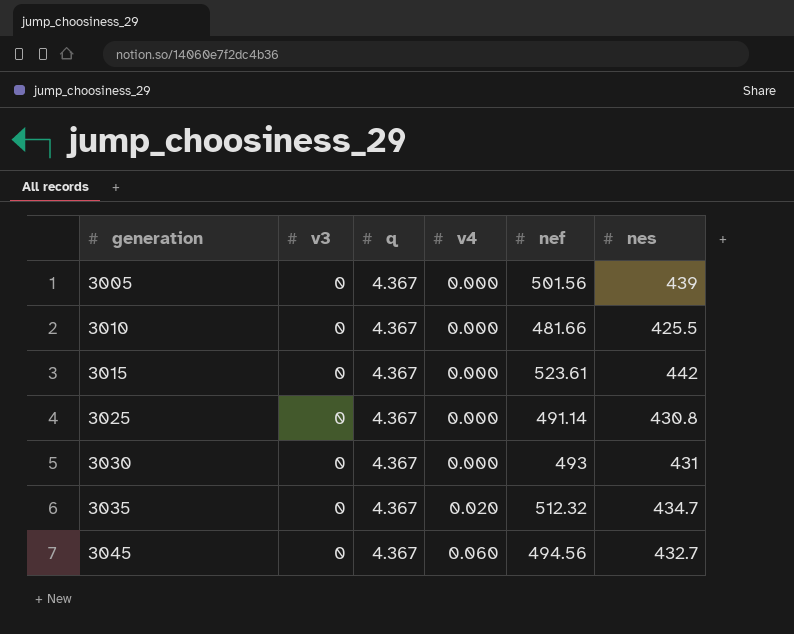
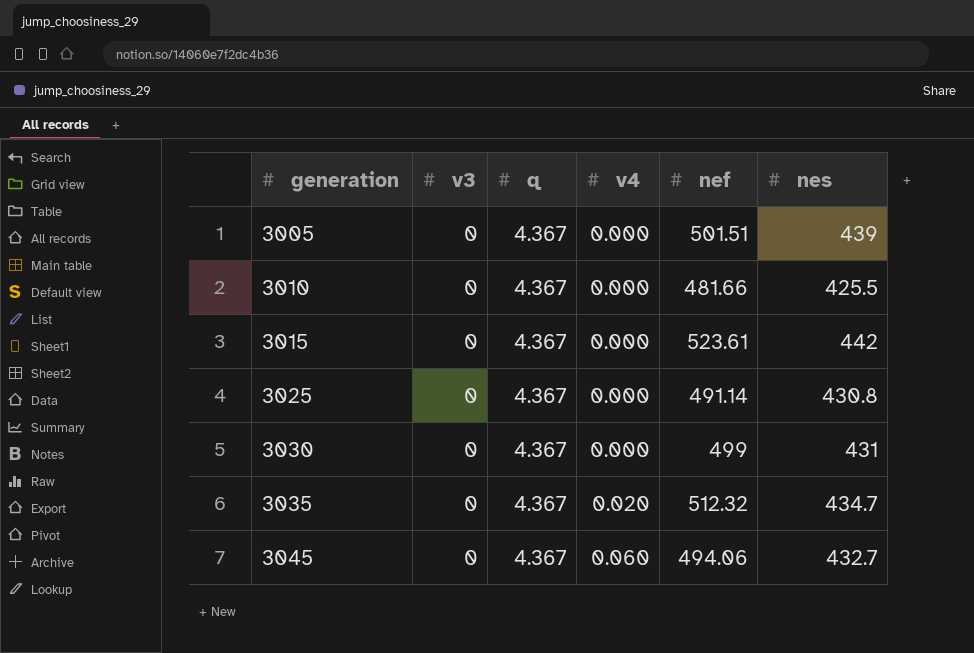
3005 | nef: 501.56 -> 501.51
3030 | nef: 493 -> 499
3045 | nef: 494.56 -> 494.06

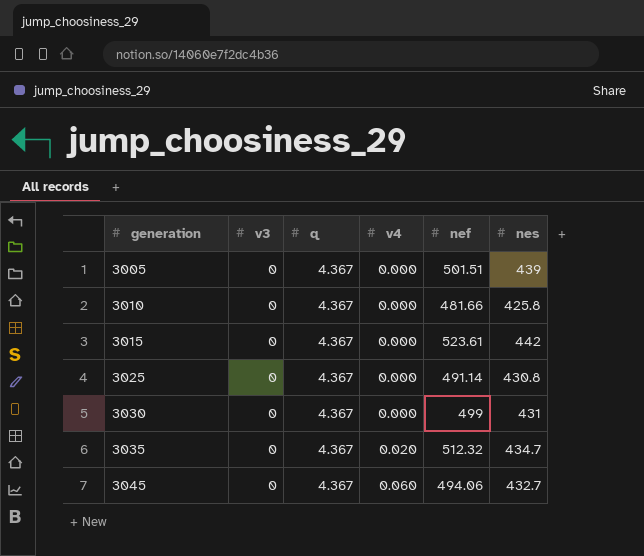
3010 | nes: 425.5 -> 425.8

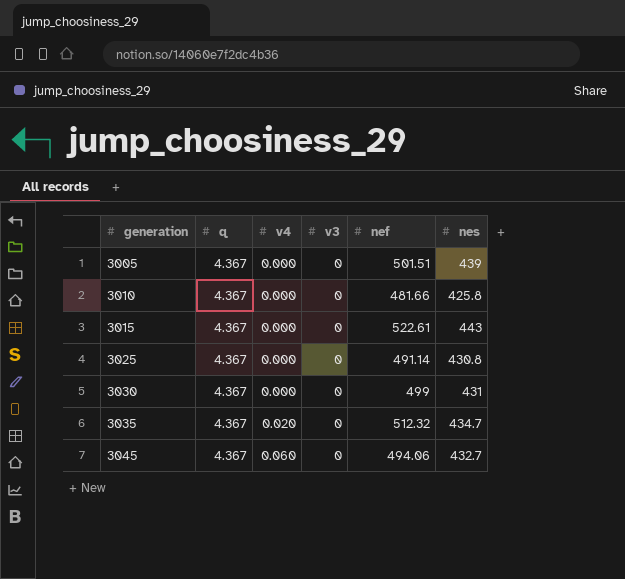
column v3 | position: 2 -> 4
3015 | nef: 523.61 -> 522.61
3015 | nes: 442 -> 443

